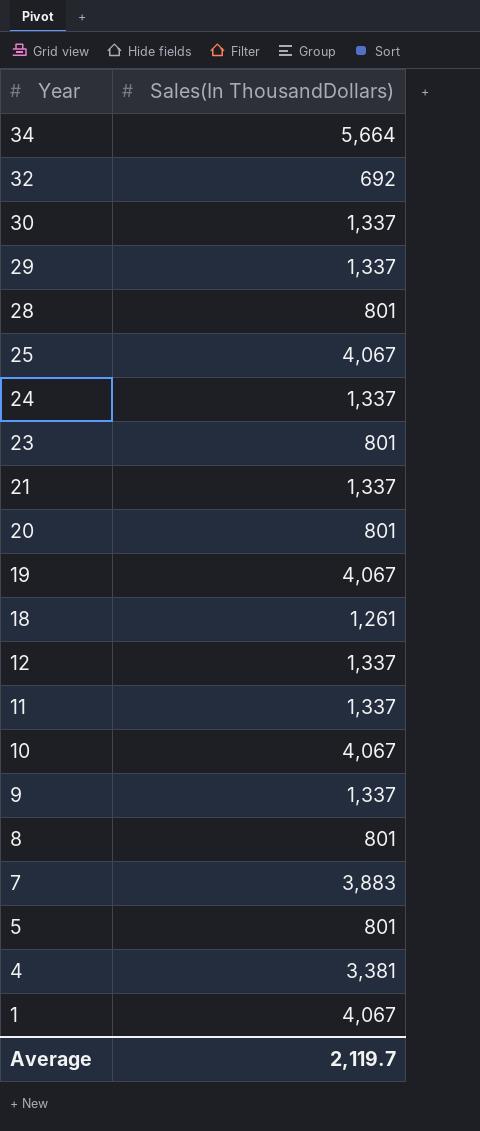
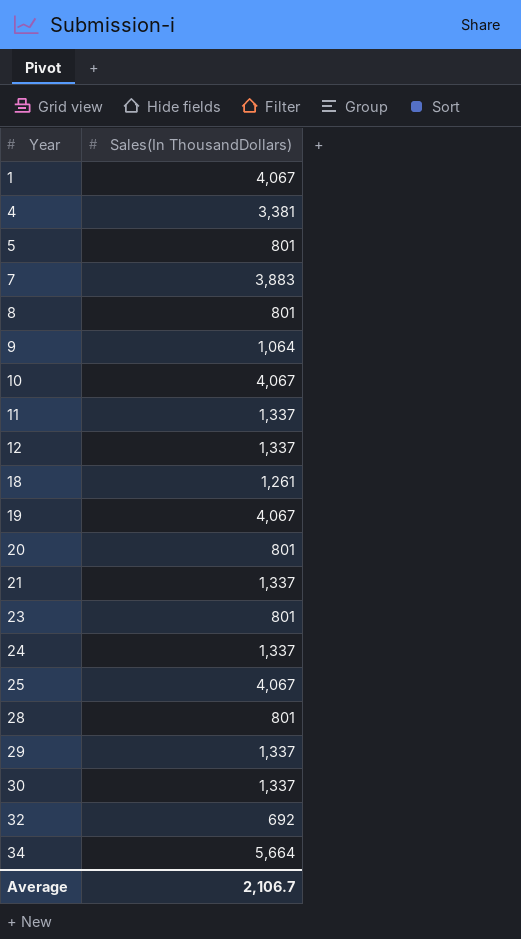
row order: Year descending -> Year ascending
9 | Sales(In ThousandDollars): 1,337 -> 1,064
Average | Sales(In ThousandDollars): 2,119.7 -> 2,106.7

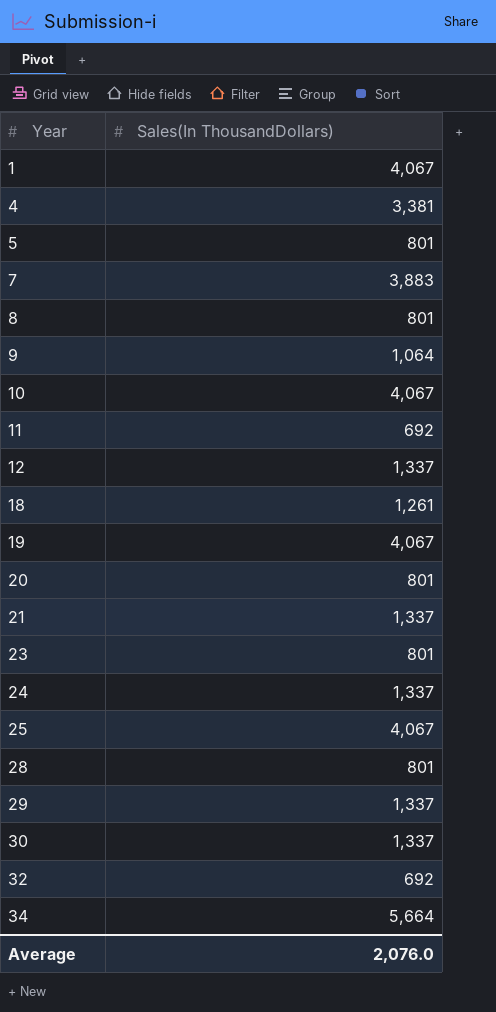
11 | Sales(In ThousandDollars): 1,337 -> 692
Average | Sales(In ThousandDollars): 2,106.7 -> 2,076.0

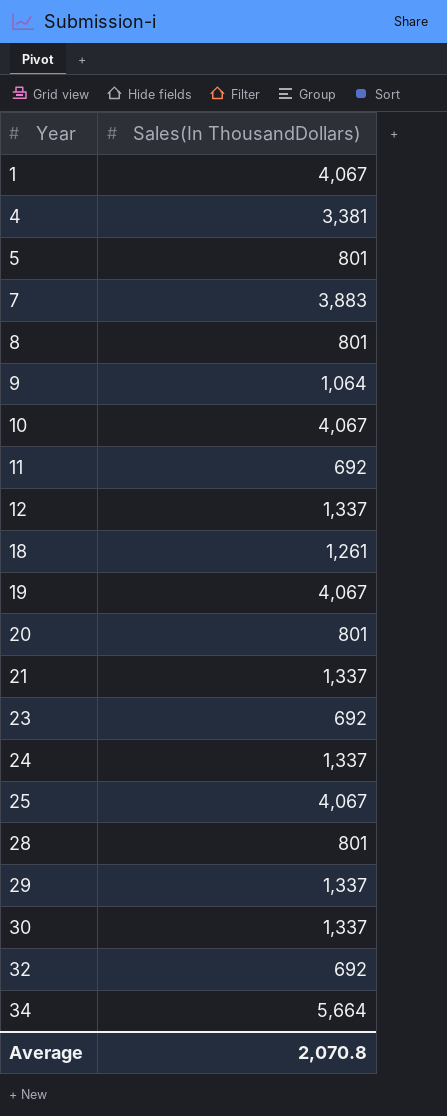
23 | Sales(In ThousandDollars): 801 -> 692
Average | Sales(In ThousandDollars): 2,076.0 -> 2,070.8

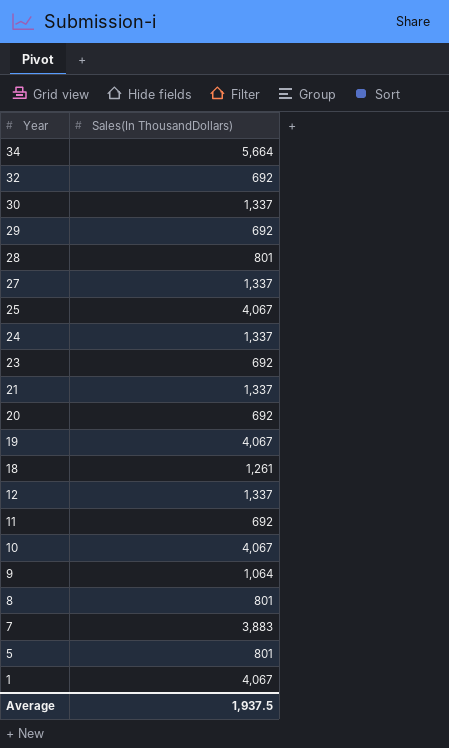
row order: Year ascending -> Year descending
row 4: 3,381 -> none
29 | Sales(In ThousandDollars): 1,337 -> 692
row 27: none -> 1,337
20 | Sales(In ThousandDollars): 801 -> 692
Average | Sales(In ThousandDollars): 2,070.8 -> 1,937.5

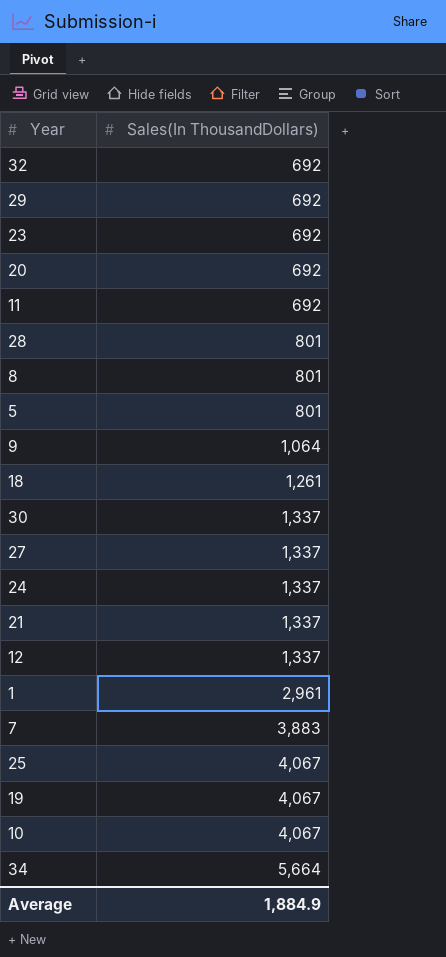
row order: Year descending -> Sales(In ThousandDollars) ascending
1 | Sales(In ThousandDollars): 4,067 -> 2,961
Average | Sales(In ThousandDollars): 1,937.5 -> 1,884.9

